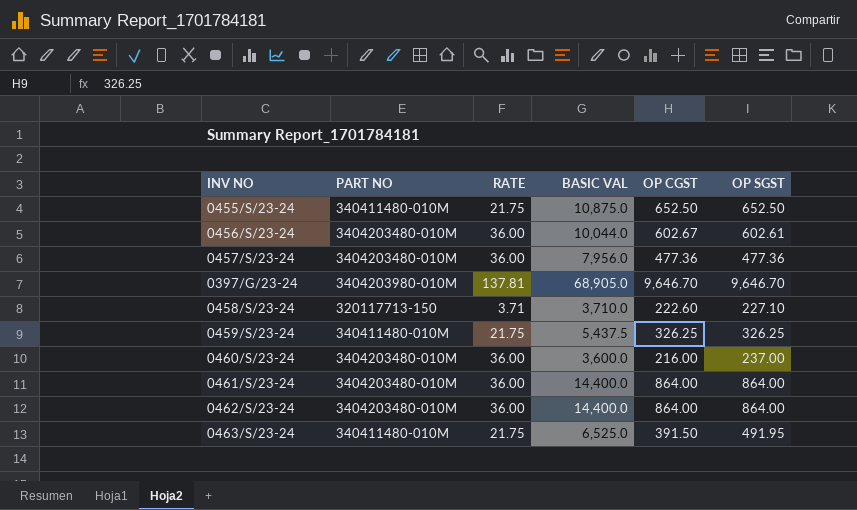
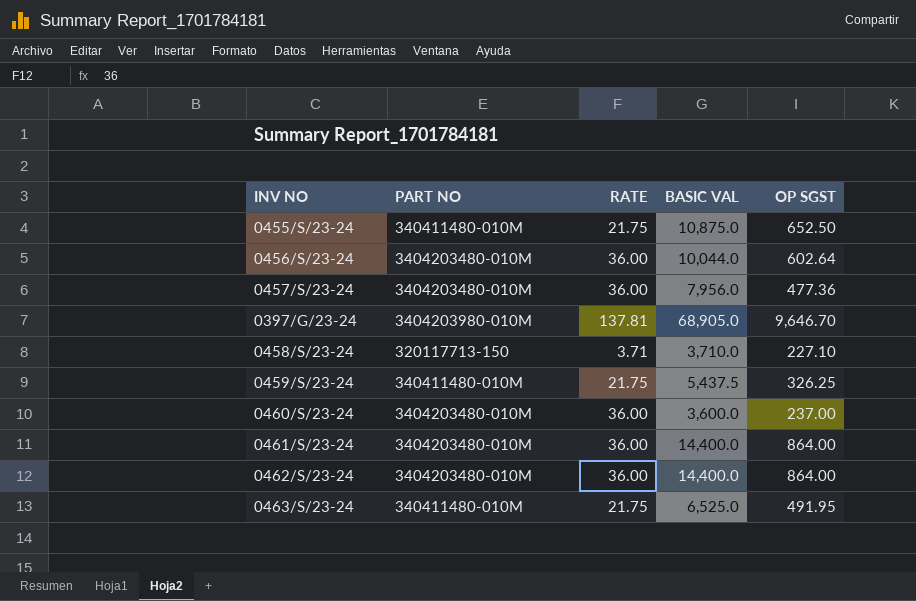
column OP CGST | position: 5 -> none
0456/S/23-24 | OP SGST: 602.61 -> 602.64

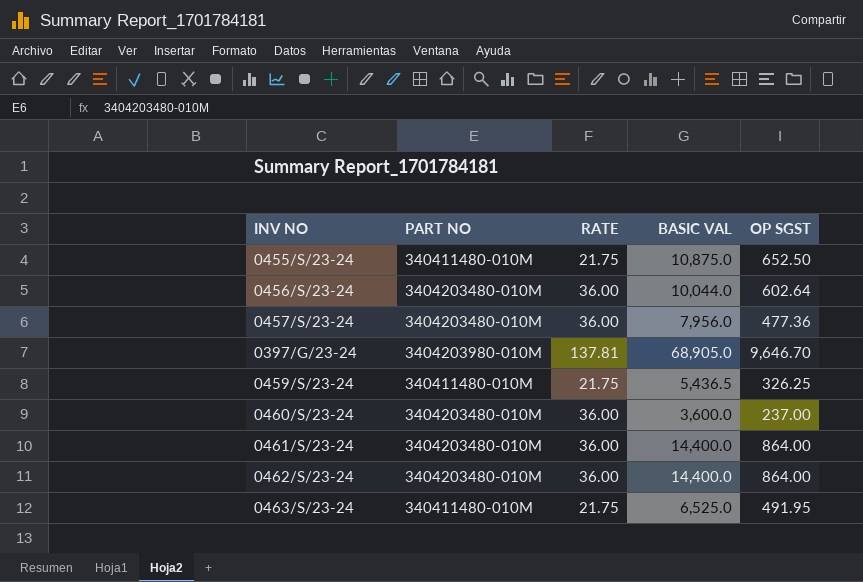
row 0458/S/23-24: 320117713-150 | 3.71 | 3,710.0 | 227.10 -> none
0459/S/23-24 | BASIC VAL: 5,437.5 -> 5,436.5

